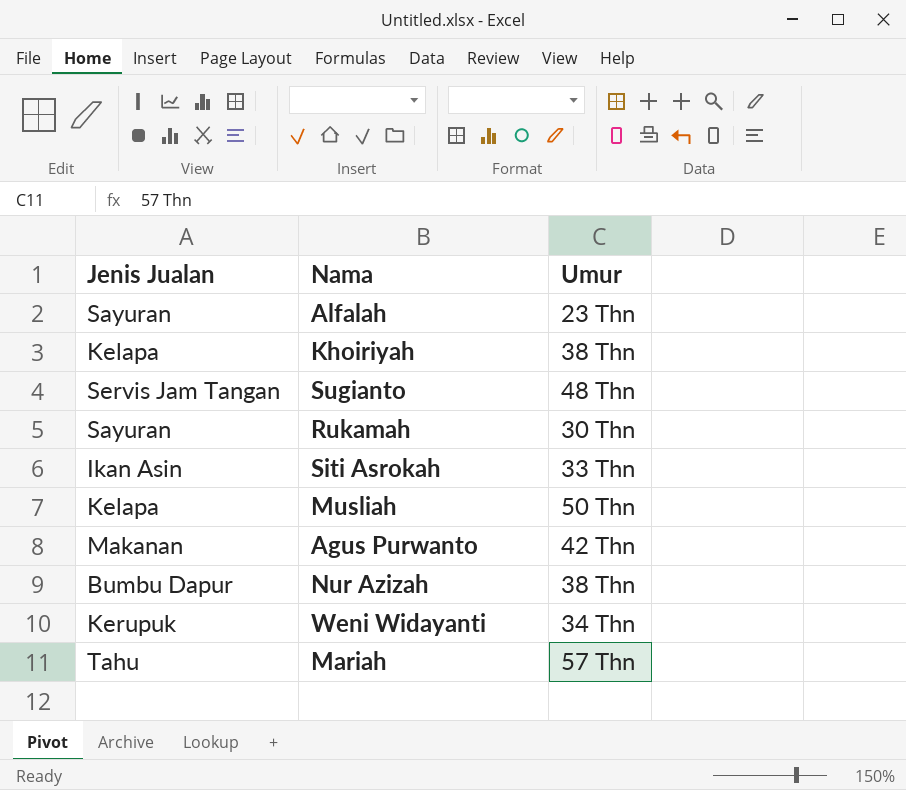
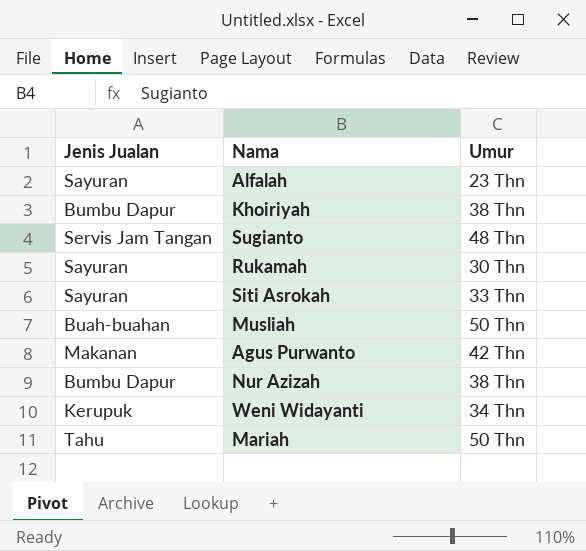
Khoiriyah | Jenis Jualan: Kelapa -> Bumbu Dapur
Siti Asrokah | Jenis Jualan: Ikan Asin -> Sayuran
Musliah | Jenis Jualan: Kelapa -> Buah-buahan
Mariah | Umur: 57 Thn -> 50 Thn

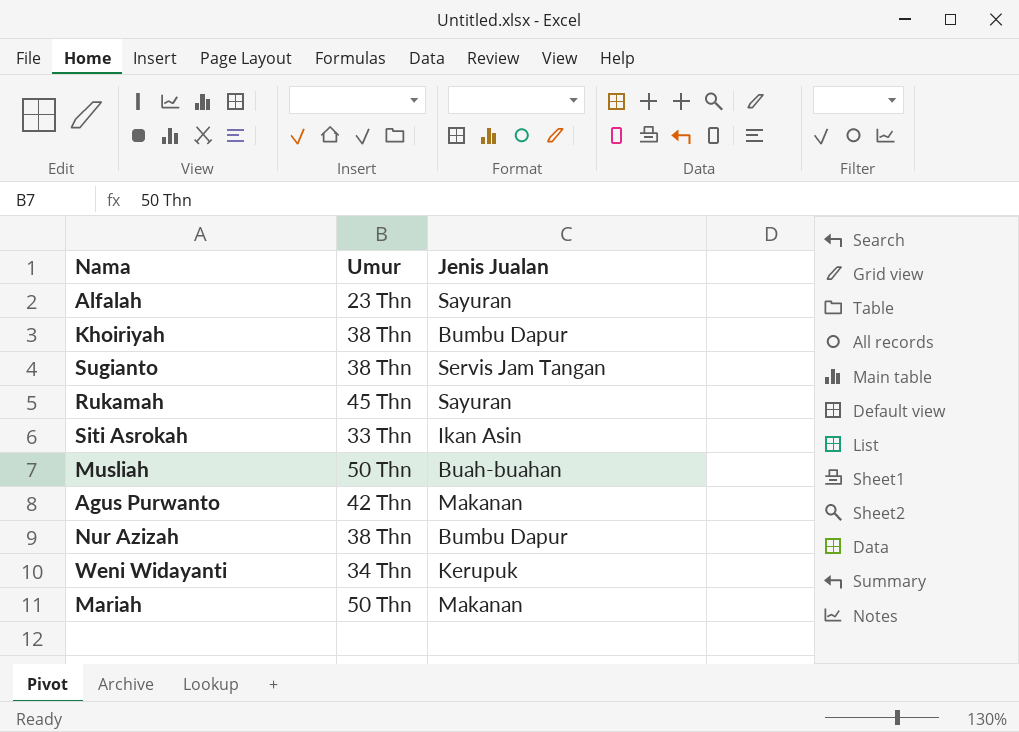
column Jenis Jualan | position: 1 -> 3
Sugianto | Umur: 48 Thn -> 38 Thn
Rukamah | Umur: 30 Thn -> 45 Thn
Siti Asrokah | Jenis Jualan: Sayuran -> Ikan Asin
Mariah | Jenis Jualan: Tahu -> Makanan

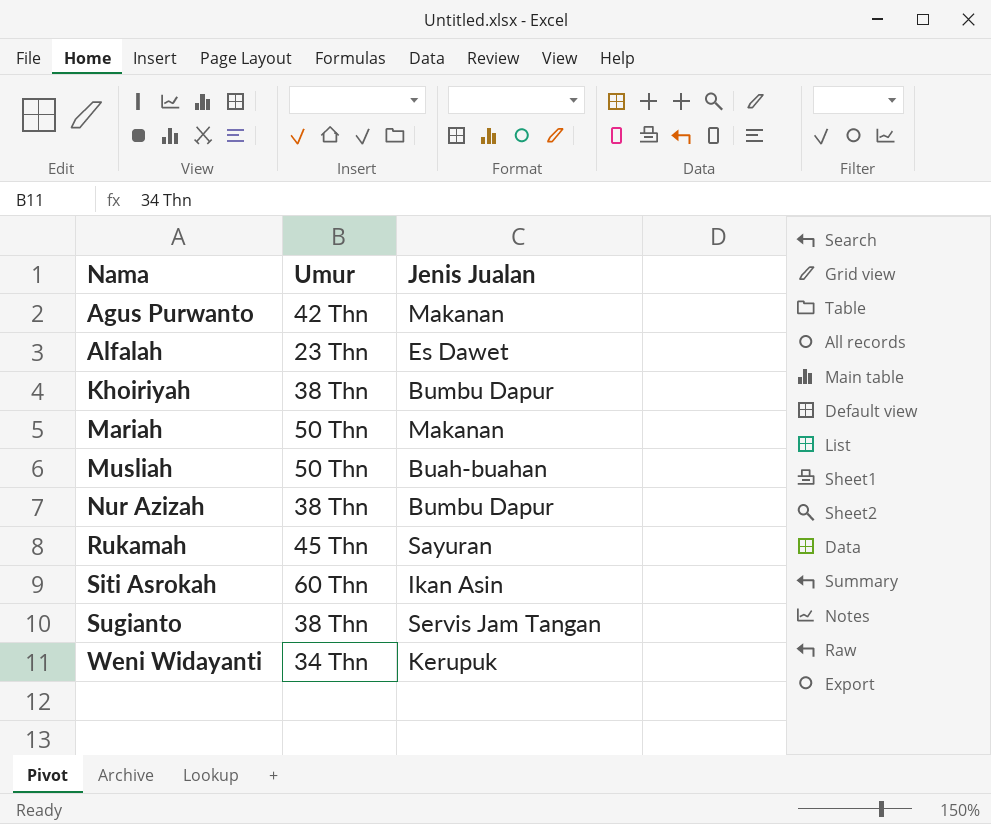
row order: none -> Nama ascending
Alfalah | Jenis Jualan: Sayuran -> Es Dawet
Siti Asrokah | Umur: 33 Thn -> 60 Thn

